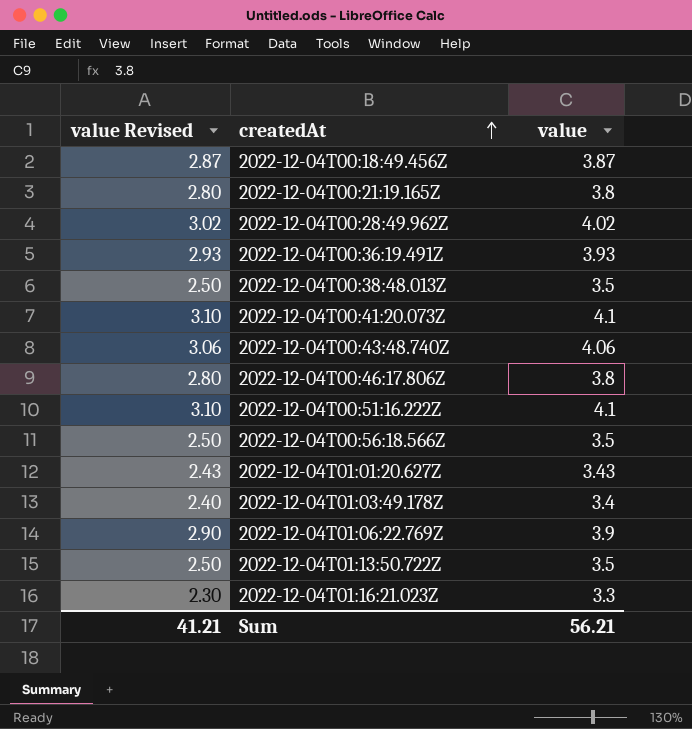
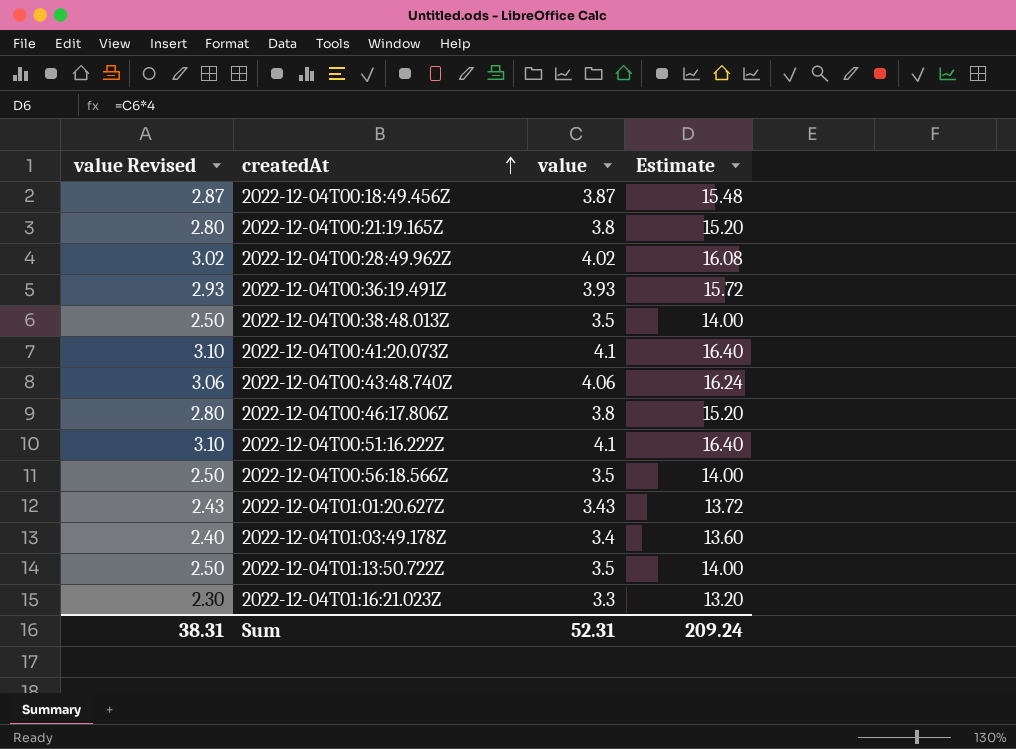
column Estimate | formula: none -> [value] * 4
row 2022-12-04T01:06:22.769Z: 2.90 | 3.9 -> none
Sum | value Revised: 41.21 -> 38.31
Sum | value: 56.21 -> 52.31

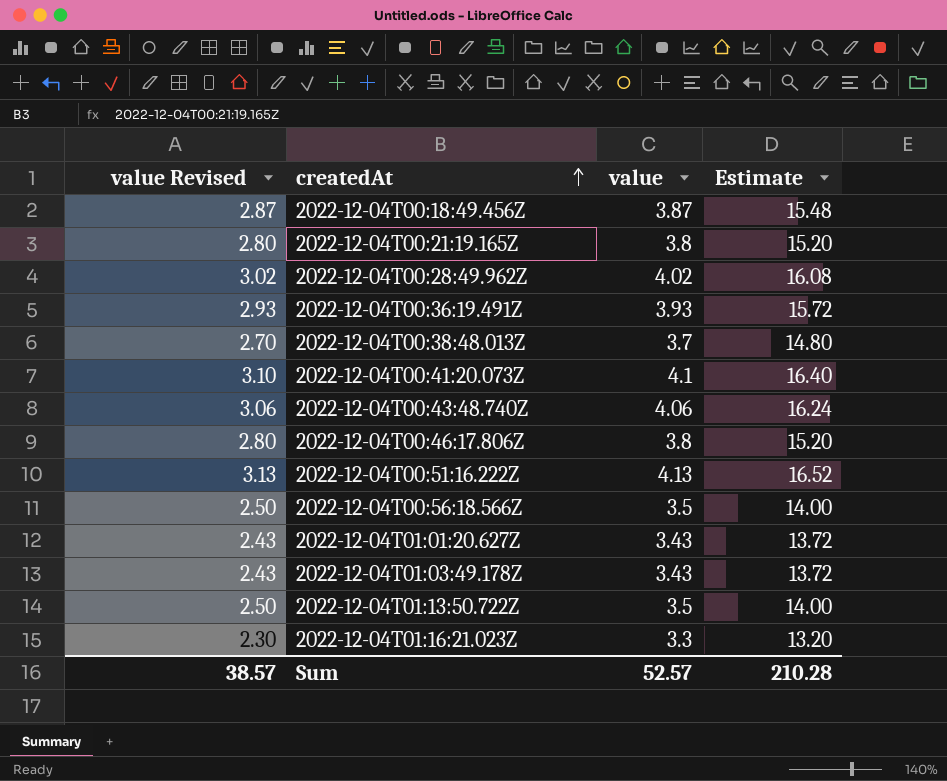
2022-12-04T00:38:48.013Z | value Revised: 2.50 -> 2.70
2022-12-04T00:38:48.013Z | value: 3.5 -> 3.7
2022-12-04T00:38:48.013Z | Estimate: 14.00 -> 14.80
2022-12-04T00:51:16.222Z | value Revised: 3.10 -> 3.13
2022-12-04T00:51:16.222Z | value: 4.1 -> 4.13
2022-12-04T00:51:16.222Z | Estimate: 16.40 -> 16.52
2022-12-04T01:03:49.178Z | value Revised: 2.40 -> 2.43
2022-12-04T01:03:49.178Z | value: 3.4 -> 3.43
2022-12-04T01:03:49.178Z | Estimate: 13.60 -> 13.72
Sum | value Revised: 38.31 -> 38.57
Sum | value: 52.31 -> 52.57
Sum | Estimate: 209.24 -> 210.28

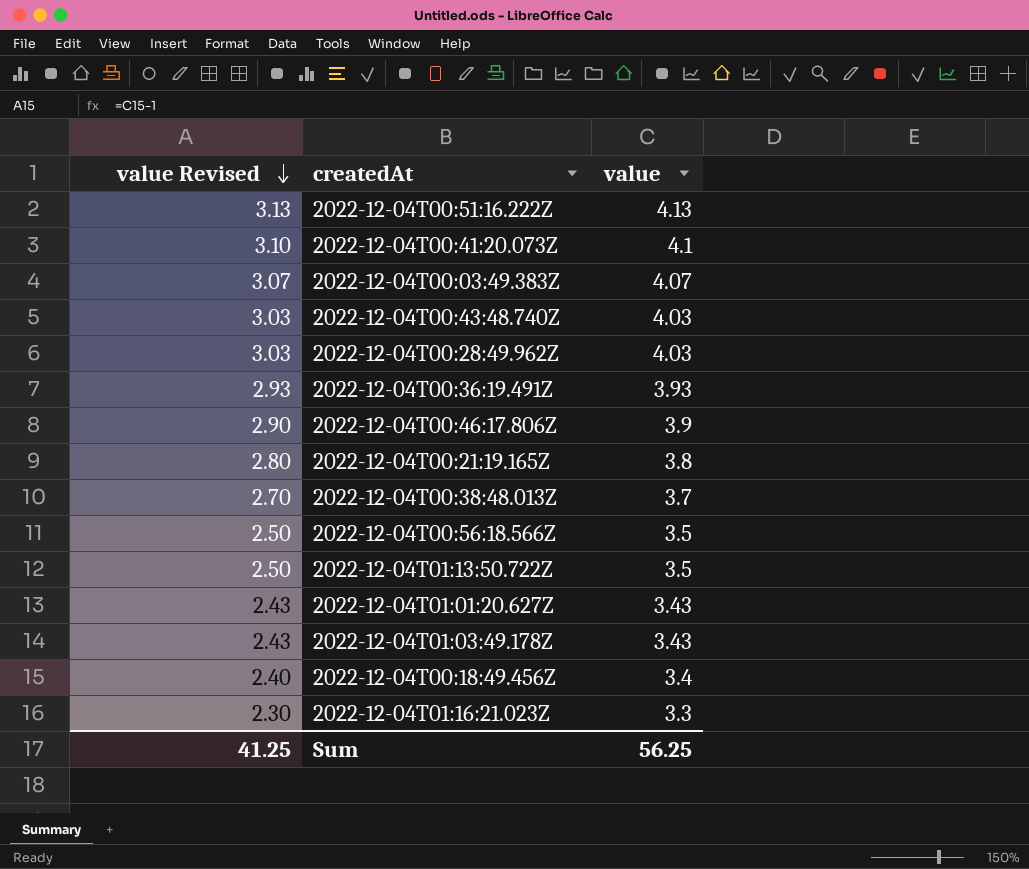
row order: createdAt ascending -> value Revised descending
column Estimate | formula: [value] * 4 -> none
row 2022-12-04T00:03:49.383Z: none -> 3.07 | 4.07
2022-12-04T00:43:48.740Z | value Revised: 3.06 -> 3.03
2022-12-04T00:43:48.740Z | value: 4.06 -> 4.03
2022-12-04T00:28:49.962Z | value Revised: 3.02 -> 3.03
2022-12-04T00:28:49.962Z | value: 4.02 -> 4.03
2022-12-04T00:46:17.806Z | value Revised: 2.80 -> 2.90
2022-12-04T00:46:17.806Z | value: 3.8 -> 3.9
2022-12-04T00:18:49.456Z | value Revised: 2.87 -> 2.40
2022-12-04T00:18:49.456Z | value: 3.87 -> 3.4
Sum | value Revised: 38.57 -> 41.25
Sum | value: 52.57 -> 56.25

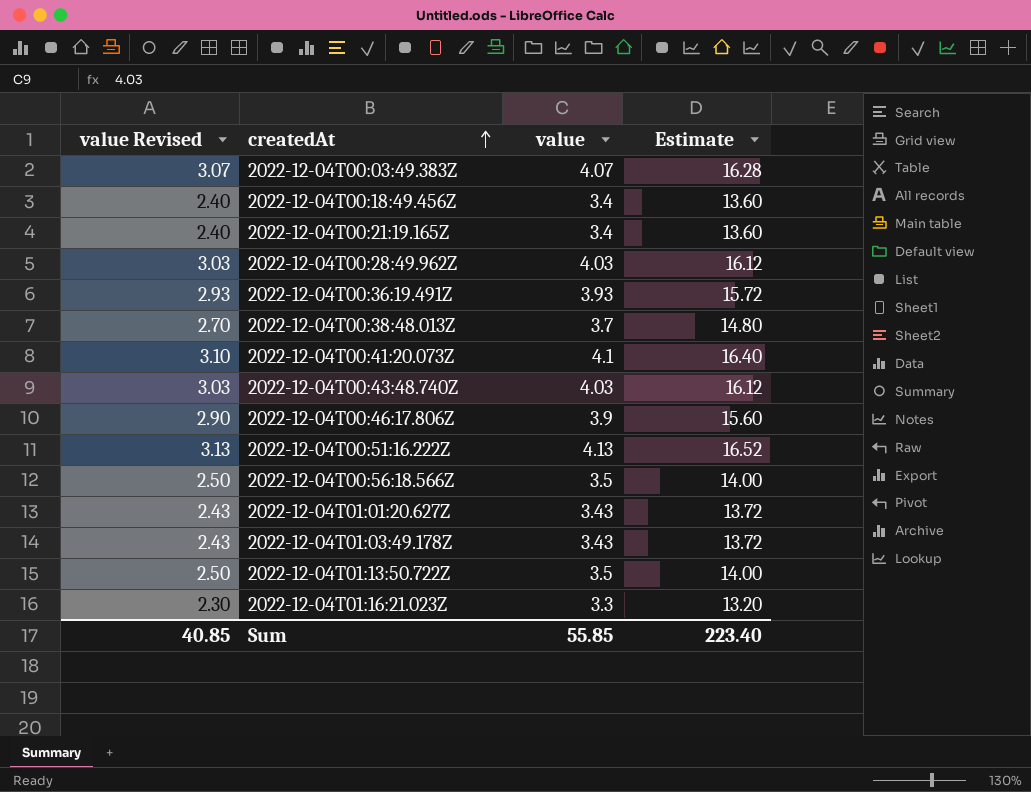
row order: value Revised descending -> createdAt ascending
column Estimate | formula: none -> [value] * 4
2022-12-04T00:21:19.165Z | value Revised: 2.80 -> 2.40
2022-12-04T00:21:19.165Z | value: 3.8 -> 3.4
Sum | value Revised: 41.25 -> 40.85
Sum | value: 56.25 -> 55.85

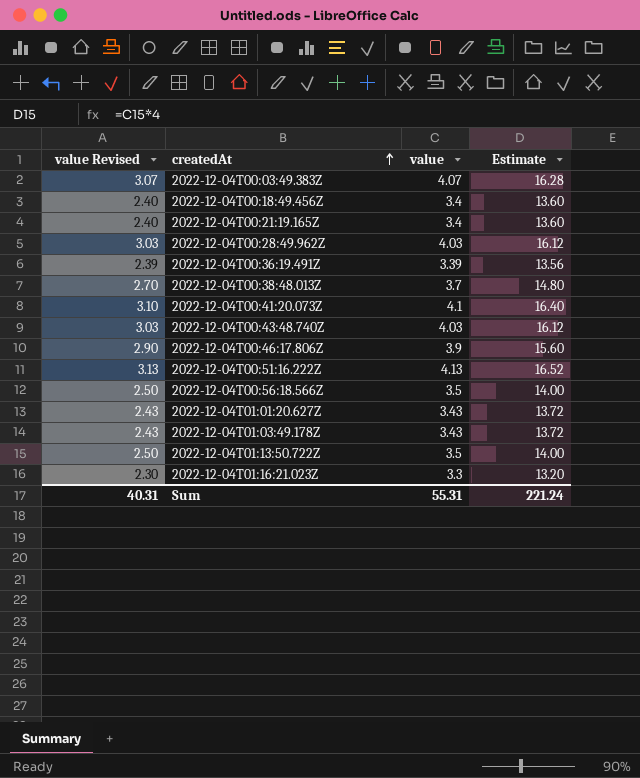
2022-12-04T00:36:19.491Z | value Revised: 2.93 -> 2.39
2022-12-04T00:36:19.491Z | value: 3.93 -> 3.39
2022-12-04T00:36:19.491Z | Estimate: 15.72 -> 13.56
Sum | value Revised: 40.85 -> 40.31
Sum | value: 55.85 -> 55.31
Sum | Estimate: 223.40 -> 221.24

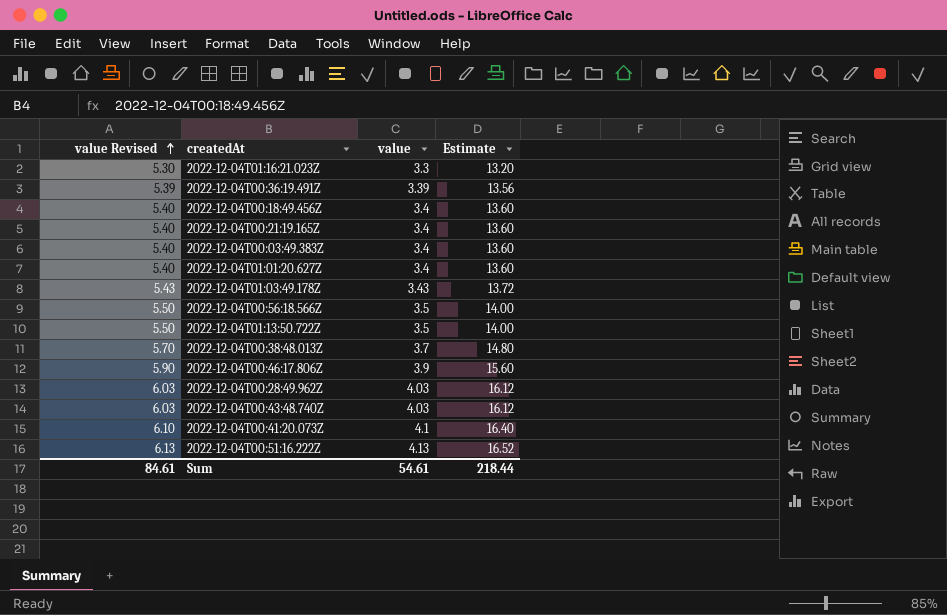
row order: createdAt ascending -> value Revised ascending
column value Revised | formula: [value] - 1 -> [value] + 2
2022-12-04T00:03:49.383Z | value: 4.07 -> 3.4
2022-12-04T00:03:49.383Z | Estimate: 16.28 -> 13.60
2022-12-04T01:01:20.627Z | value: 3.43 -> 3.4
2022-12-04T01:01:20.627Z | Estimate: 13.72 -> 13.60
Sum | value Revised: 40.31 -> 84.61
Sum | value: 55.31 -> 54.61
Sum | Estimate: 221.24 -> 218.44

